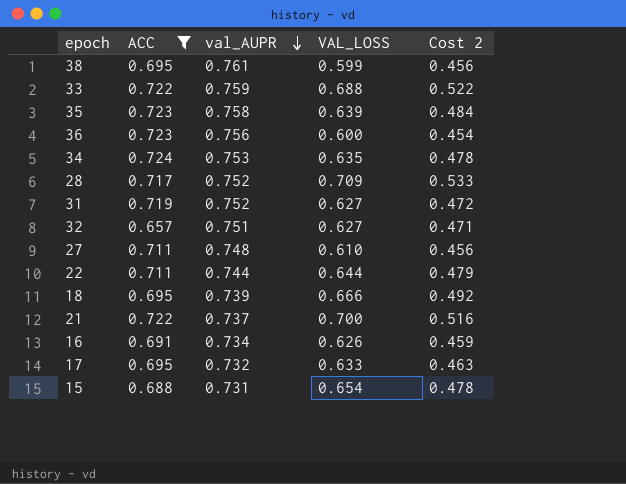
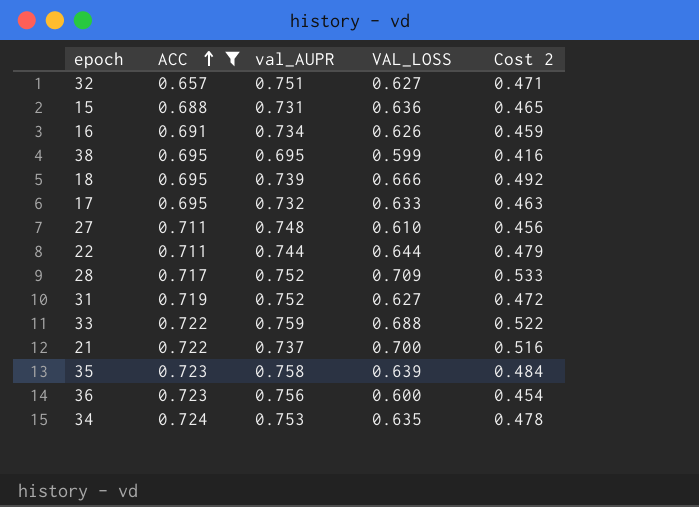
row order: val_AUPR descending -> ACC ascending
15 | VAL_LOSS: 0.654 -> 0.636
15 | Cost 2: 0.478 -> 0.465
38 | val_AUPR: 0.761 -> 0.695
38 | Cost 2: 0.456 -> 0.416

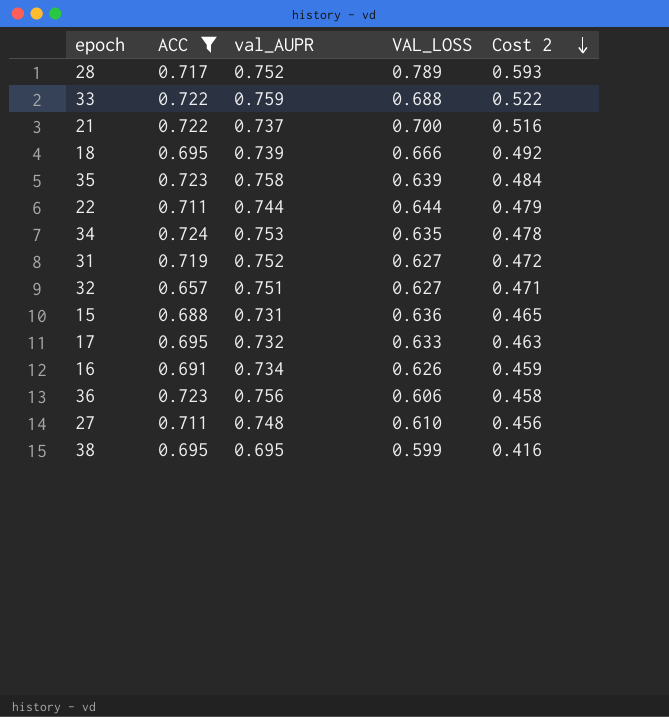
row order: ACC ascending -> Cost 2 descending
28 | VAL_LOSS: 0.709 -> 0.789
28 | Cost 2: 0.533 -> 0.593
36 | VAL_LOSS: 0.600 -> 0.606
36 | Cost 2: 0.454 -> 0.458

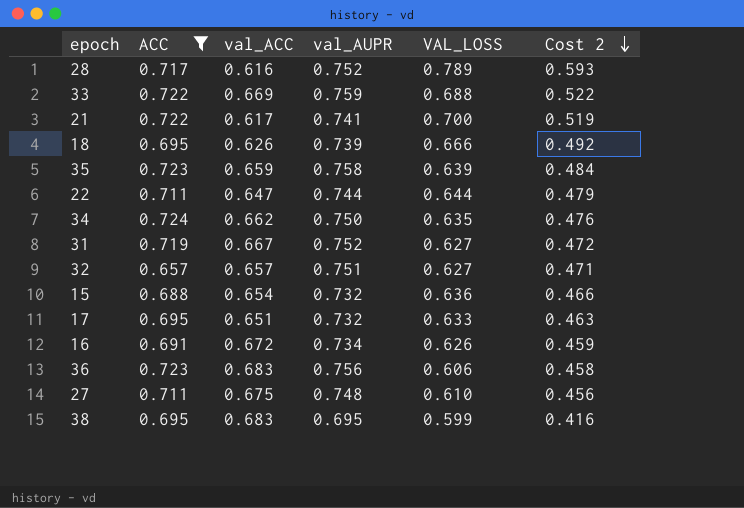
column val_ACC | position: none -> 3
21 | val_AUPR: 0.737 -> 0.741
21 | Cost 2: 0.516 -> 0.519
34 | val_AUPR: 0.753 -> 0.750
34 | Cost 2: 0.478 -> 0.476
15 | val_AUPR: 0.731 -> 0.732
15 | Cost 2: 0.465 -> 0.466

